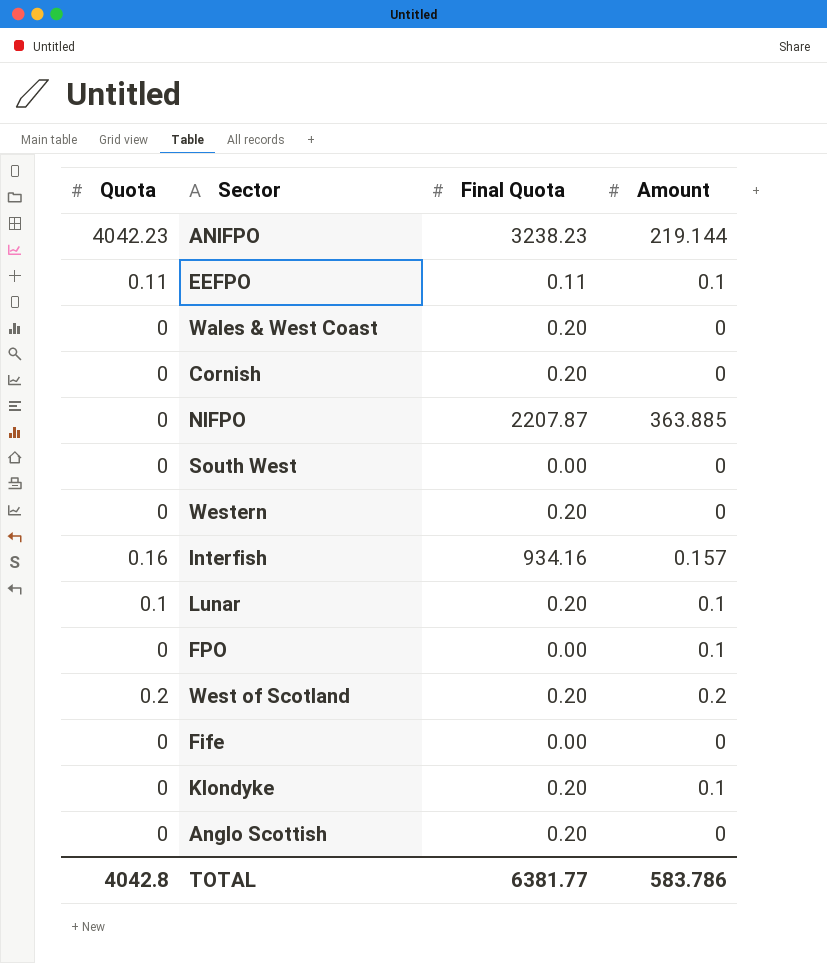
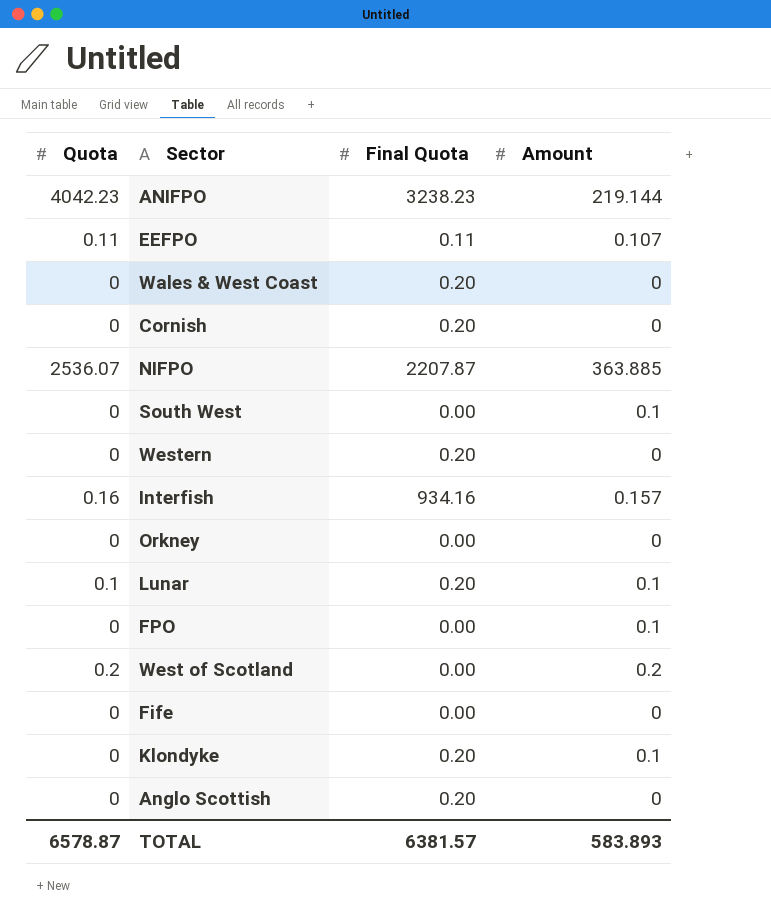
EEFPO | Amount: 0.1 -> 0.107
NIFPO | Quota: 0 -> 2536.07
South West | Amount: 0 -> 0.1
row Orkney: none -> 0 | 0.00 | 0
West of Scotland | Final Quota: 0.20 -> 0.00
TOTAL | Quota: 4042.8 -> 6578.87
TOTAL | Final Quota: 6381.77 -> 6381.57
TOTAL | Amount: 583.786 -> 583.893

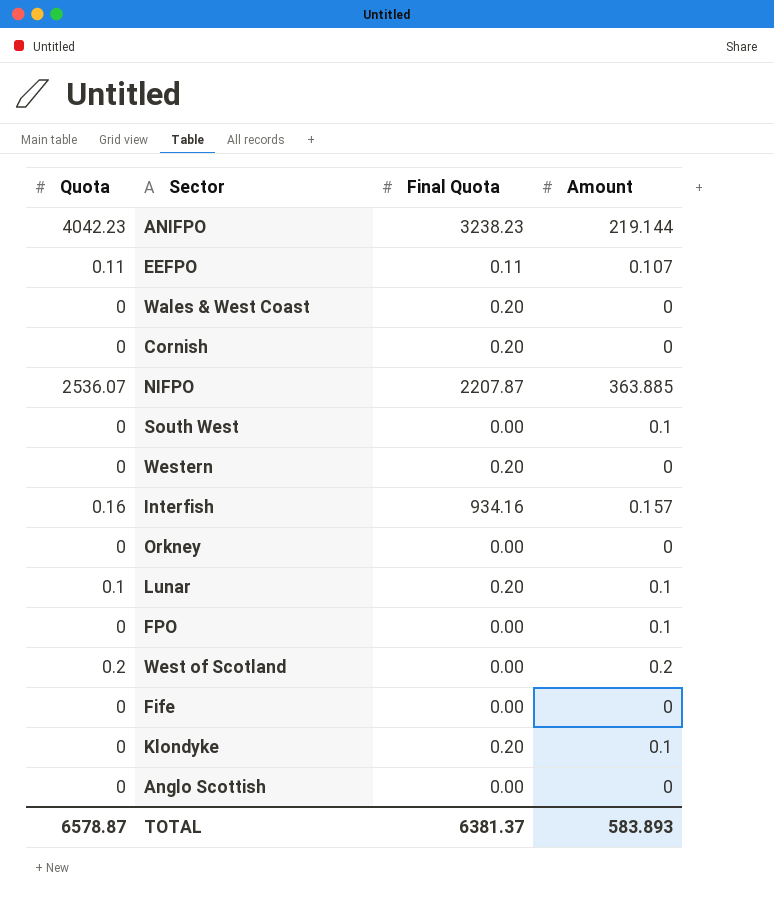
Anglo Scottish | Final Quota: 0.20 -> 0.00
TOTAL | Final Quota: 6381.57 -> 6381.37

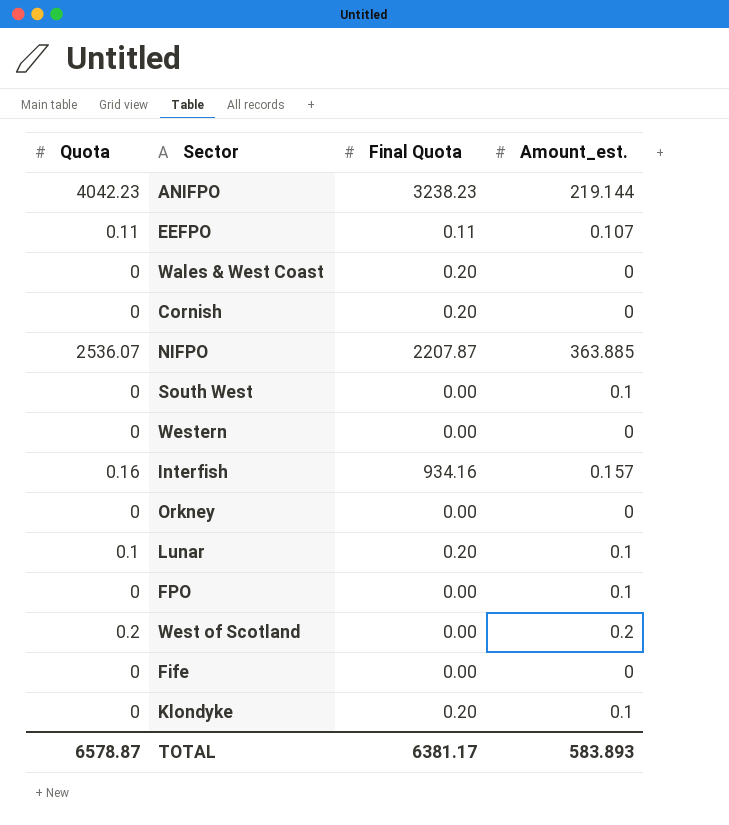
column name: Amount -> Amount_est.
row Anglo Scottish: 0 | 0.00 | 0 -> none
Western | Final Quota: 0.20 -> 0.00
TOTAL | Final Quota: 6381.37 -> 6381.17

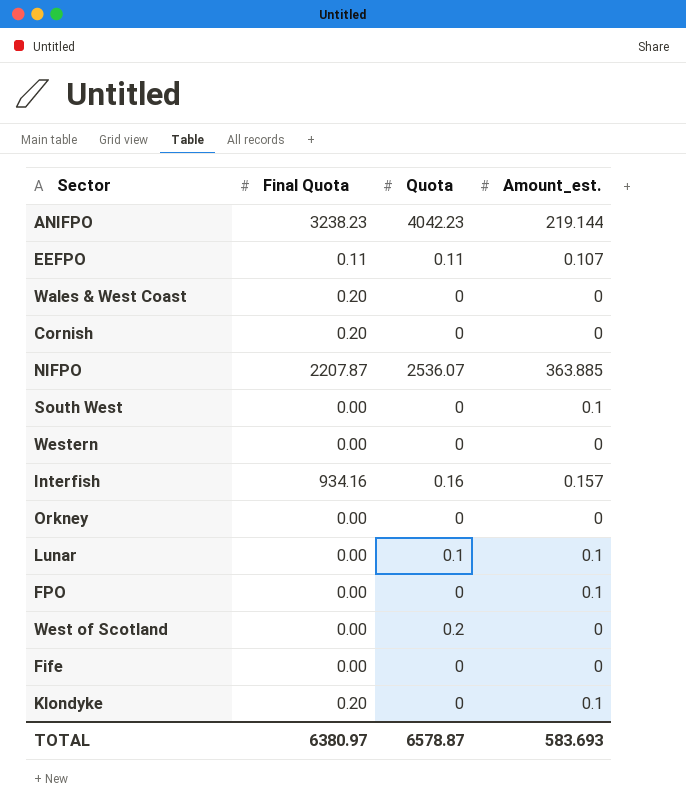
column Quota | position: 1 -> 3
Lunar | Final Quota: 0.20 -> 0.00
West of Scotland | Amount_est.: 0.2 -> 0
TOTAL | Final Quota: 6381.17 -> 6380.97
TOTAL | Amount_est.: 583.893 -> 583.693

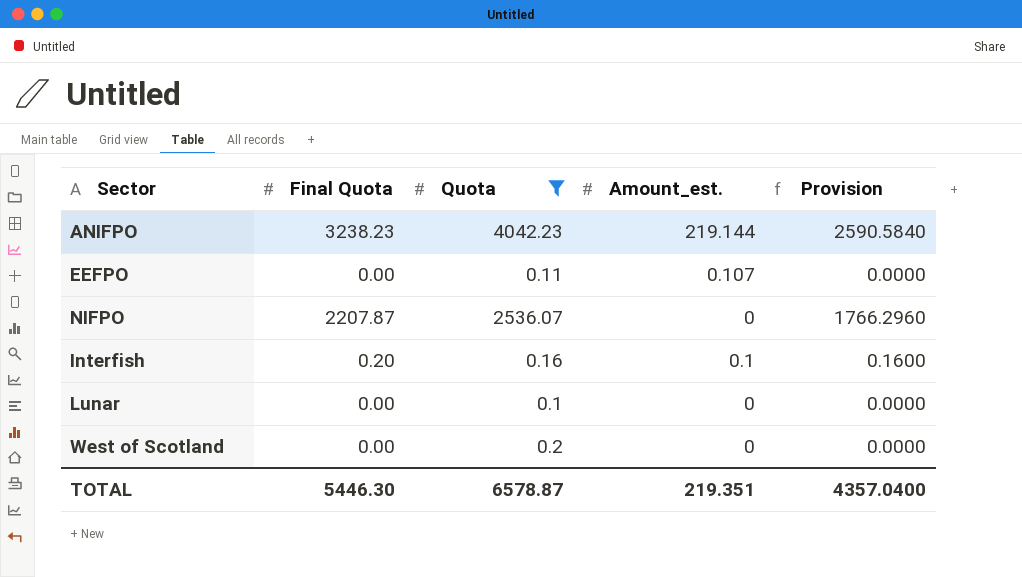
filter: none -> Quota != 0
column Provision | formula: none -> [Final Quota] * 0.8
EEFPO | Final Quota: 0.11 -> 0.00
NIFPO | Amount_est.: 363.885 -> 0
Interfish | Final Quota: 934.16 -> 0.20
Interfish | Amount_est.: 0.157 -> 0.1
Lunar | Amount_est.: 0.1 -> 0
TOTAL | Final Quota: 6380.97 -> 5446.30
TOTAL | Amount_est.: 583.693 -> 219.351

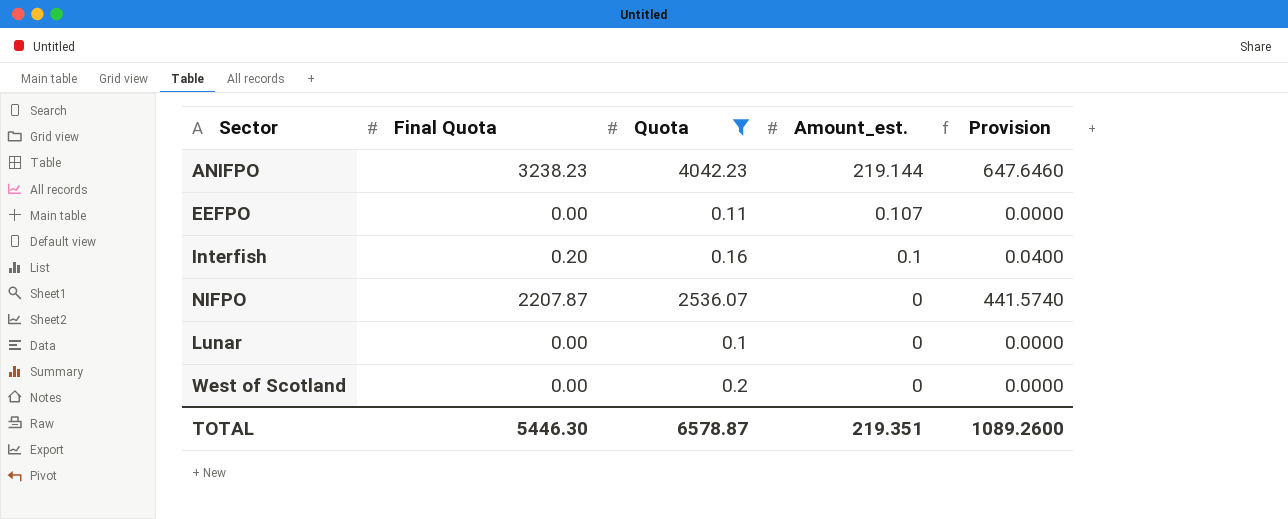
row order: none -> Amount_est. descending
column Provision | formula: [Final Quota] * 0.8 -> [Final Quota] * 0.2
TOTAL | Provision: 4357.0400 -> 1089.2600

